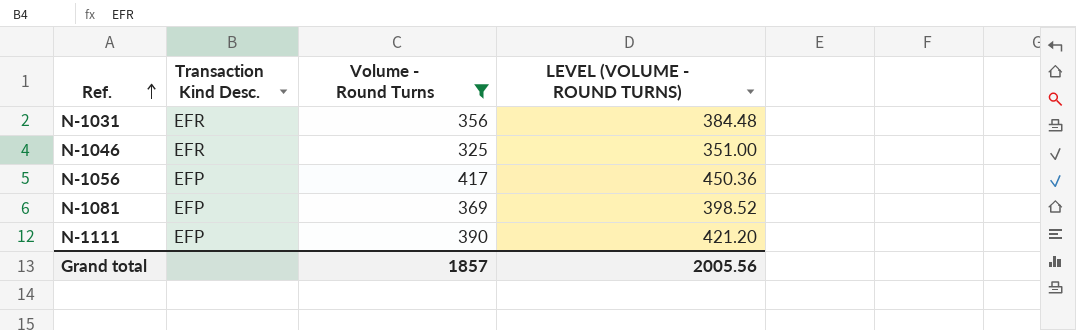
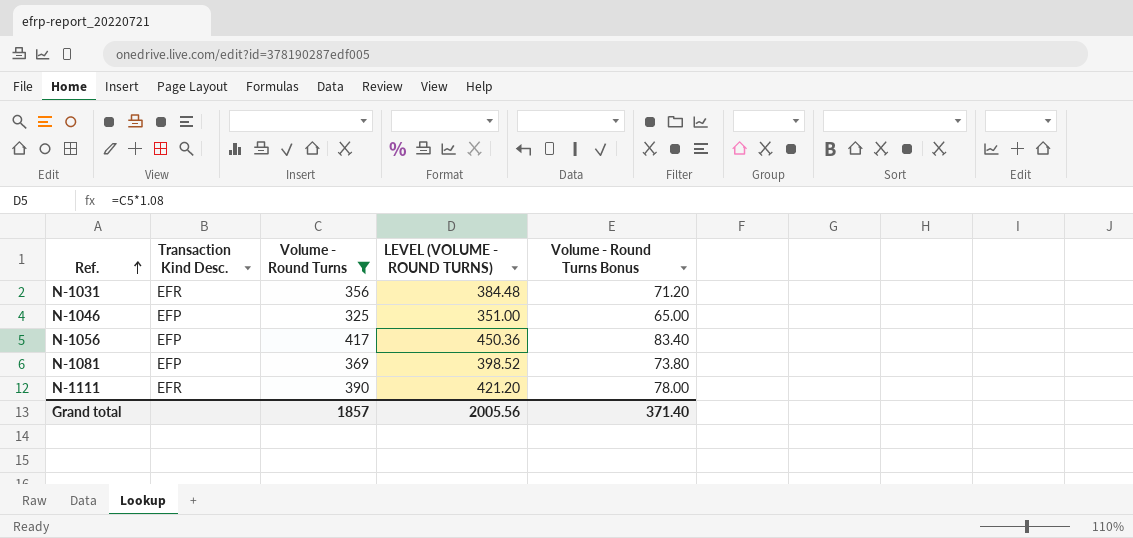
column Volume - Round Turns Bonus | formula: none -> [Volume - Round Turns] * 0.2
N-1046 | Transaction Kind Desc.: EFR -> EFP
N-1111 | Transaction Kind Desc.: EFP -> EFR

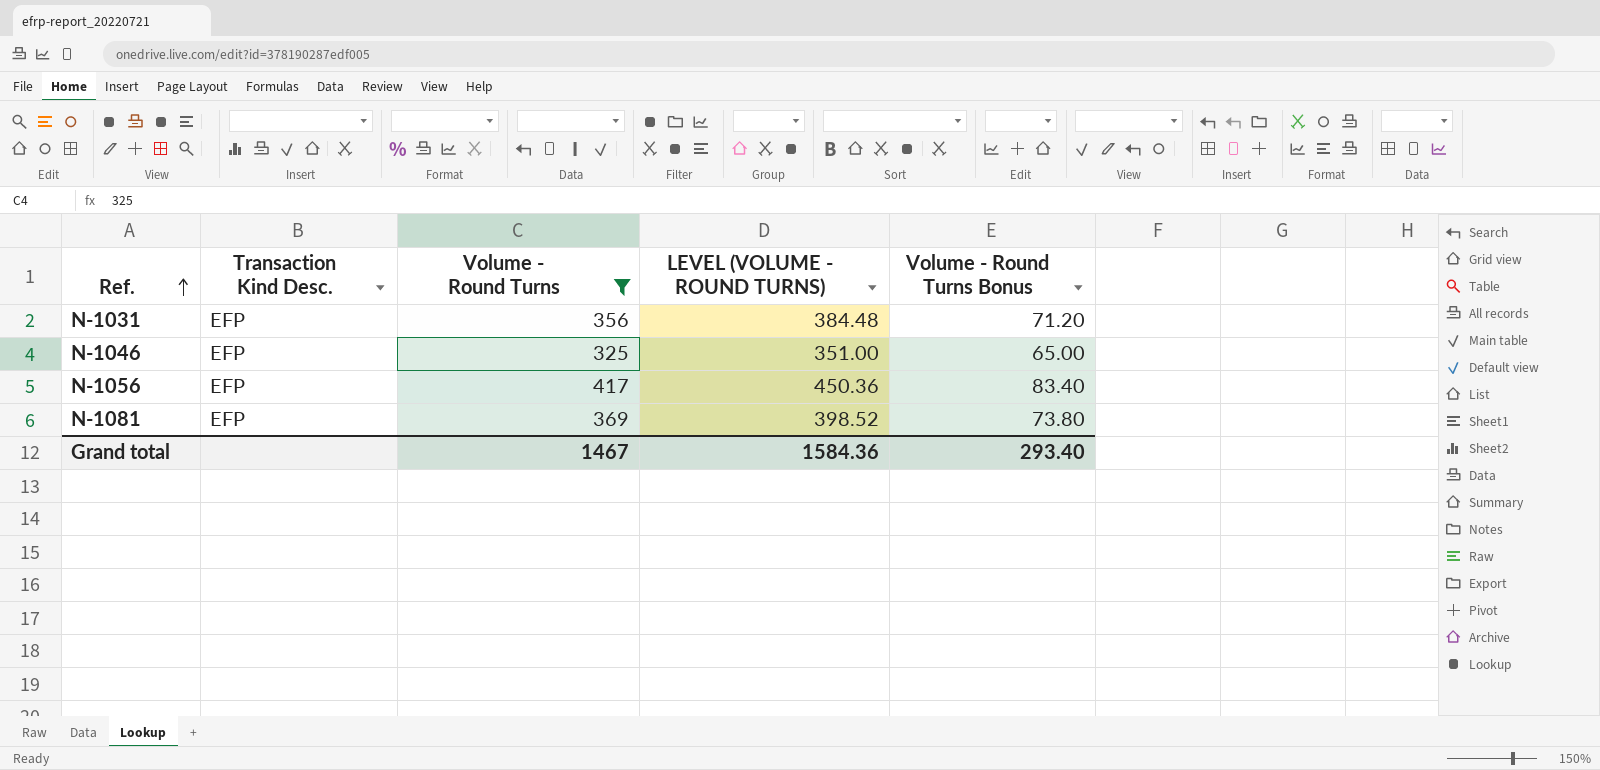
row N-1111: EFR | 390 | 421.20 | 78.00 -> none
N-1031 | Transaction Kind Desc.: EFR -> EFP
Grand total | Volume - Round Turns: 1857 -> 1467
Grand total | LEVEL (VOLUME - ROUND TURNS): 2005.56 -> 1584.36
Grand total | Volume - Round Turns Bonus: 371.40 -> 293.40

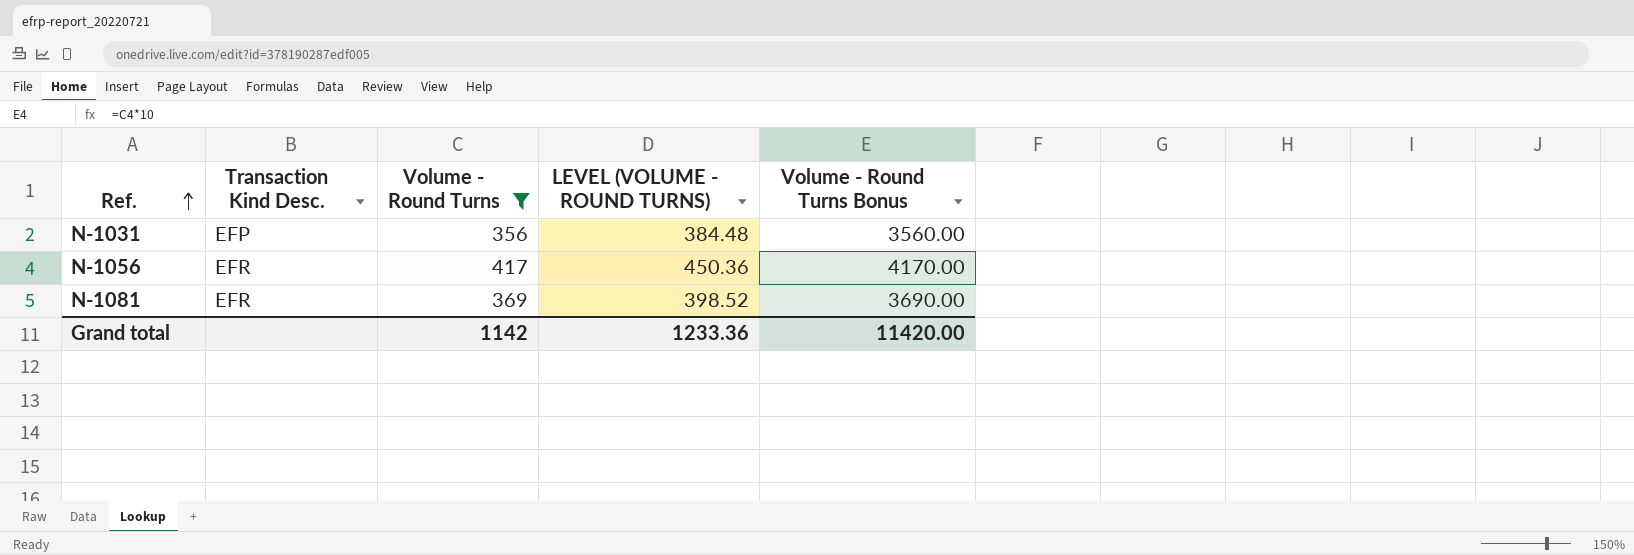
column Volume - Round Turns Bonus | formula: [Volume - Round Turns] * 0.2 -> [Volume - Round Turns] * 10
row N-1046: EFP | 325 | 351.00 | 65.00 -> none
N-1056 | Transaction Kind Desc.: EFP -> EFR
N-1081 | Transaction Kind Desc.: EFP -> EFR
Grand total | Volume - Round Turns: 1467 -> 1142
Grand total | LEVEL (VOLUME - ROUND TURNS): 1584.36 -> 1233.36
Grand total | Volume - Round Turns Bonus: 293.40 -> 11420.00

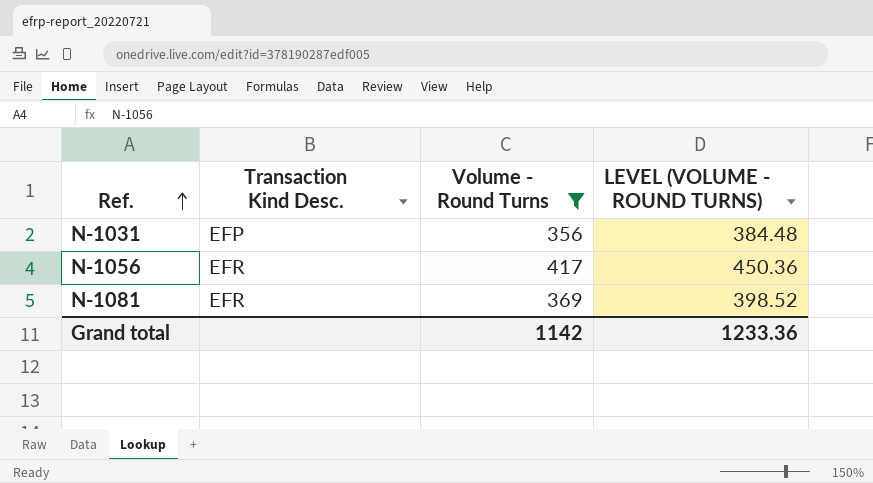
column Volume - Round Turns Bonus | formula: [Volume - Round Turns] * 10 -> none

